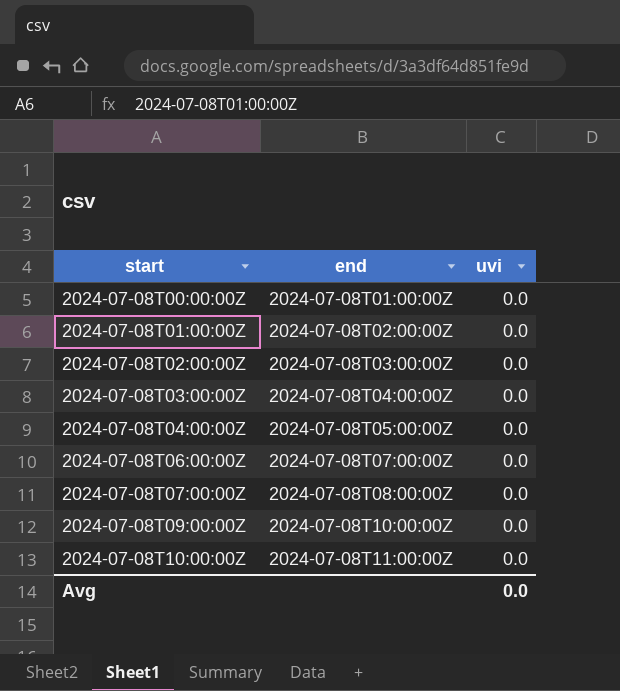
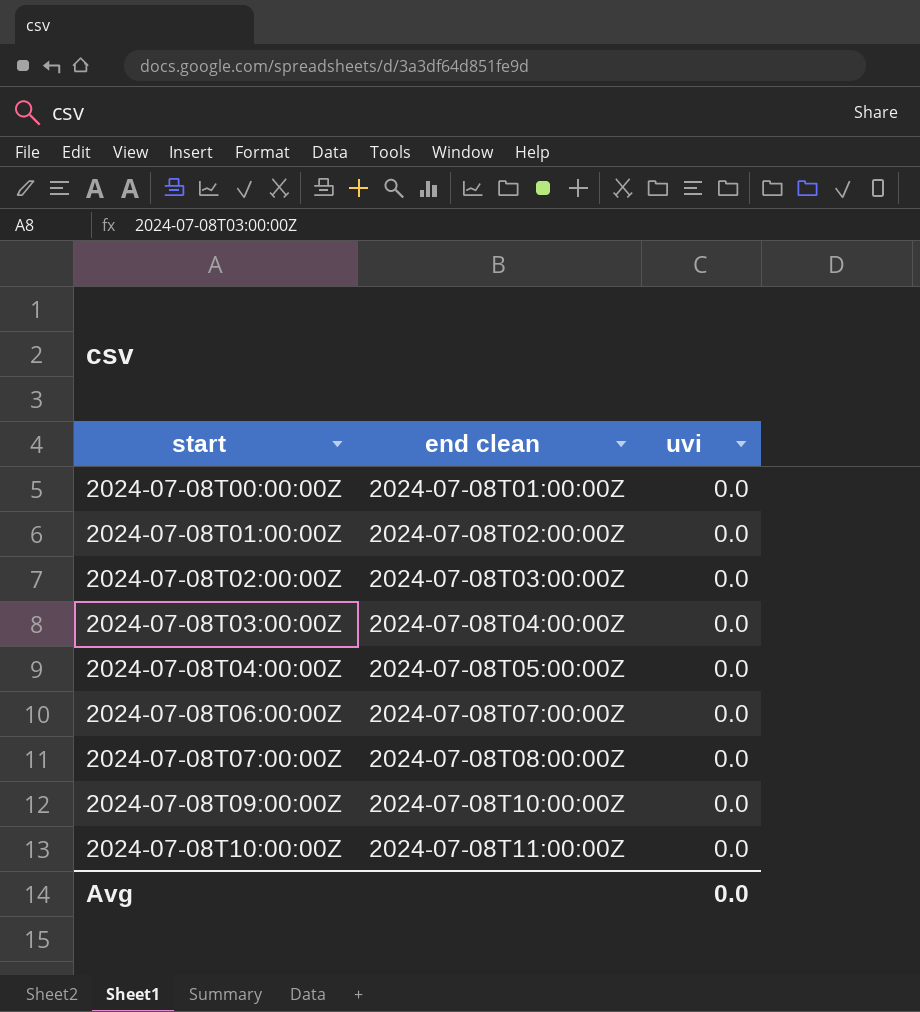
column name: end -> end clean

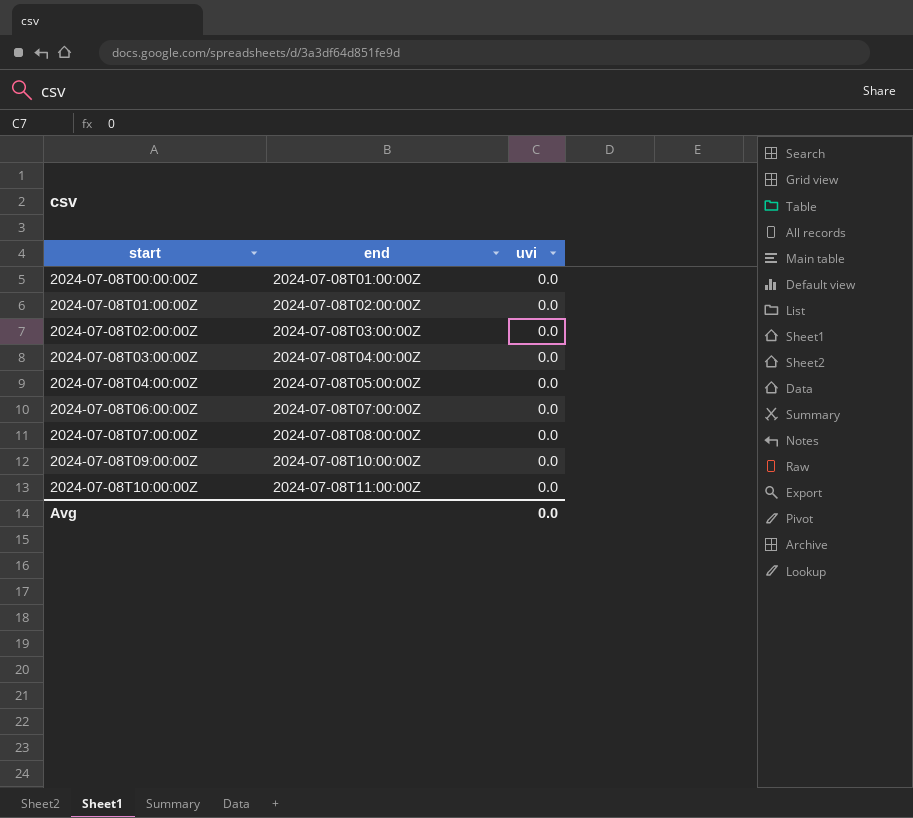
column name: end clean -> end

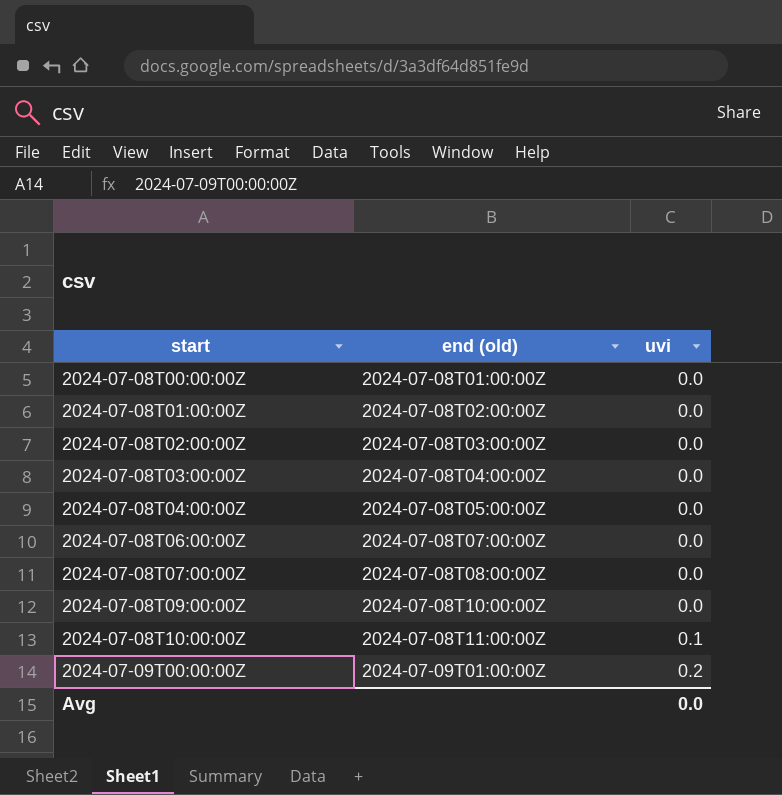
column name: end -> end (old)
2024-07-08T10:00:00Z | uvi: 0.0 -> 0.1
row 2024-07-09T00:00:00Z: none -> 2024-07-09T01:00:00Z | 0.2

